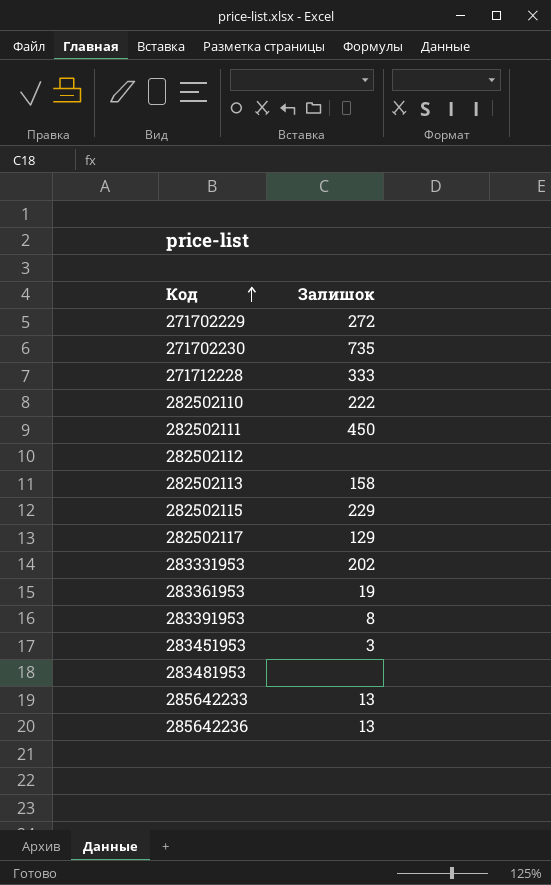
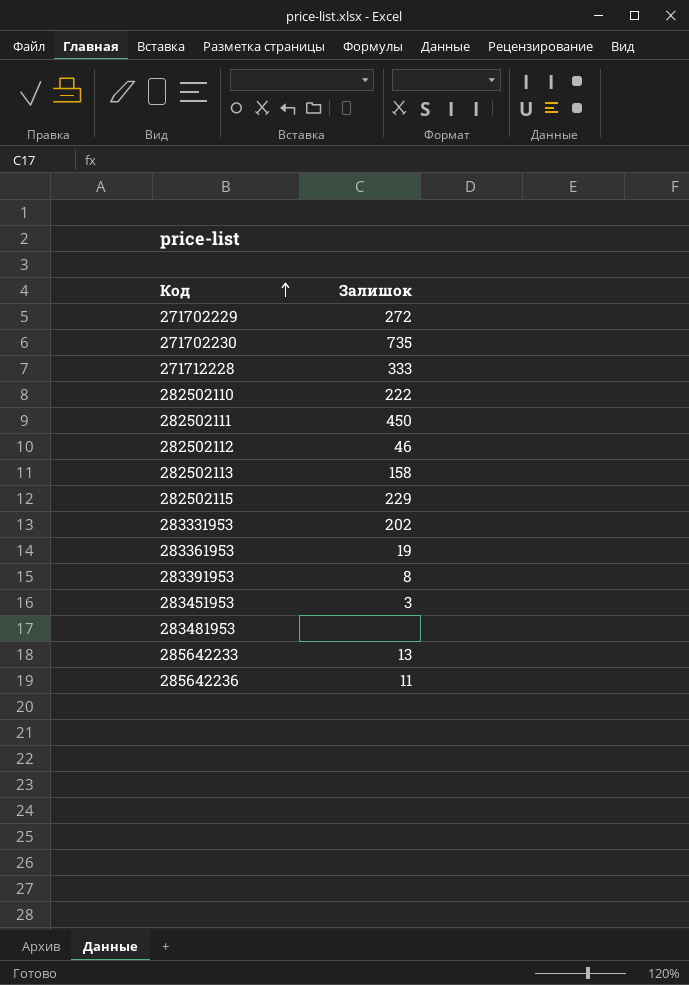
row 282502117: 129 -> none
282502112 | Залишок: none -> 46
285642236 | Залишок: 13 -> 11

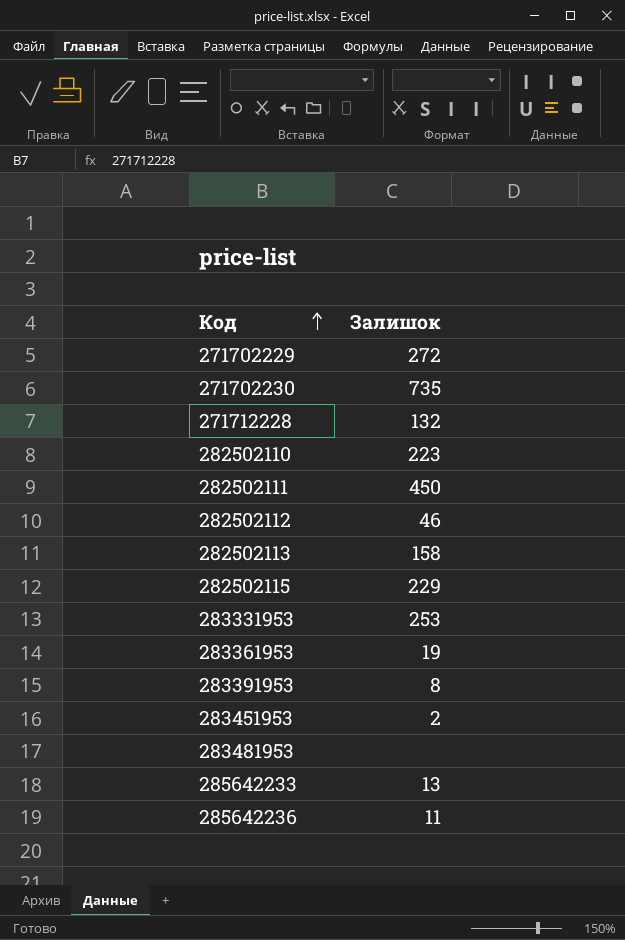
271712228 | Залишок: 333 -> 132
282502110 | Залишок: 222 -> 223
283331953 | Залишок: 202 -> 253
283451953 | Залишок: 3 -> 2

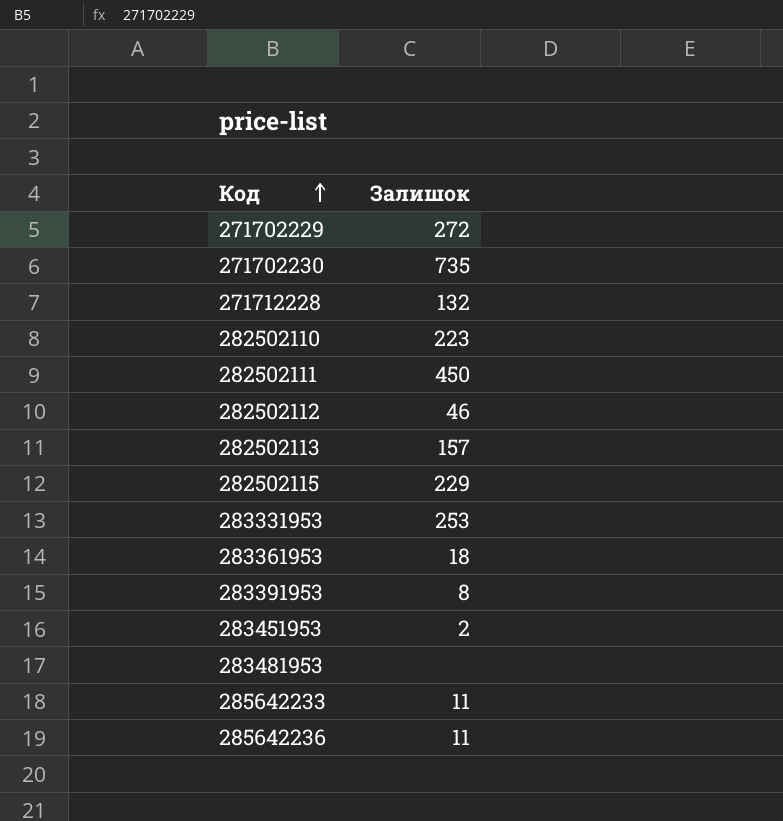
282502113 | Залишок: 158 -> 157
283361953 | Залишок: 19 -> 18
285642233 | Залишок: 13 -> 11

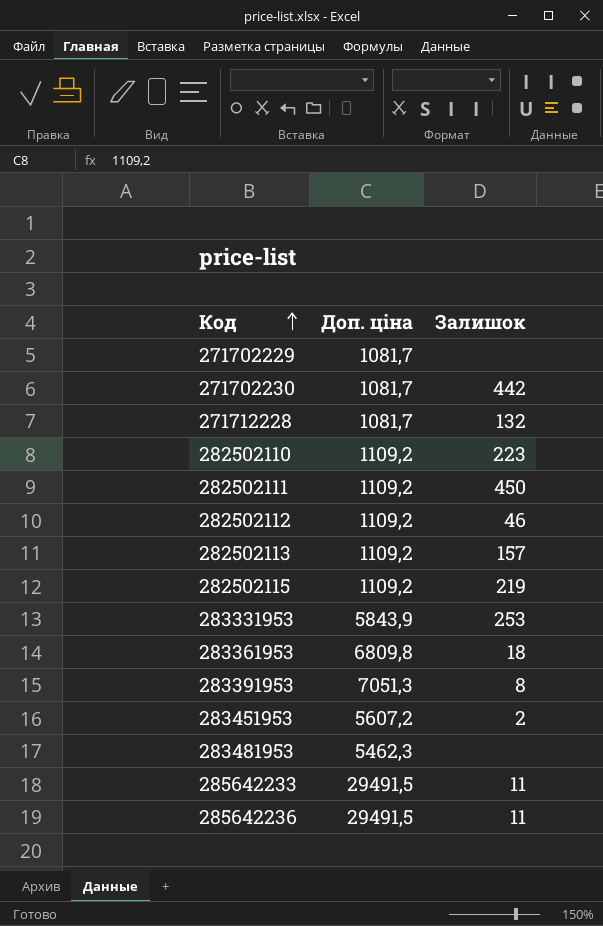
column Доп. ціна | position: none -> 2
271702229 | Залишок: 272 -> none
271702230 | Залишок: 735 -> 442
282502115 | Залишок: 229 -> 219

